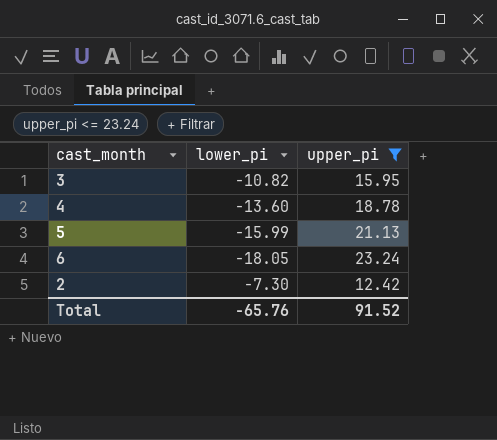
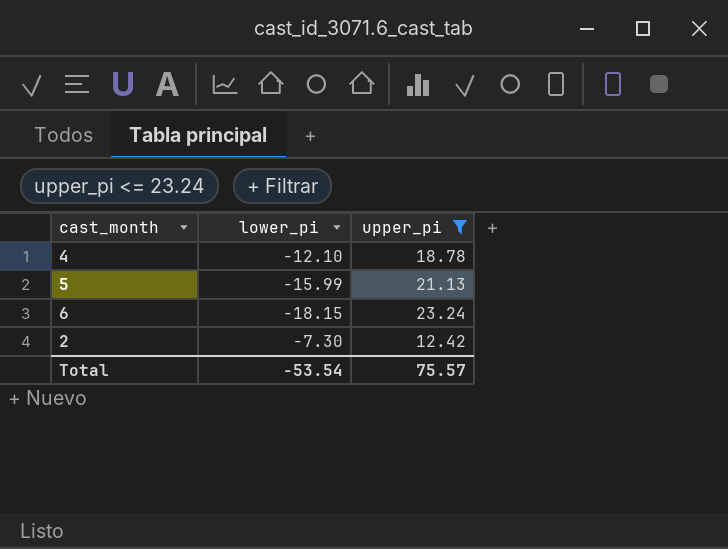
row 3: -10.82 | 15.95 -> none
4 | lower_pi: -13.60 -> -12.10
6 | lower_pi: -18.05 -> -18.15
Total | lower_pi: -65.76 -> -53.54
Total | upper_pi: 91.52 -> 75.57

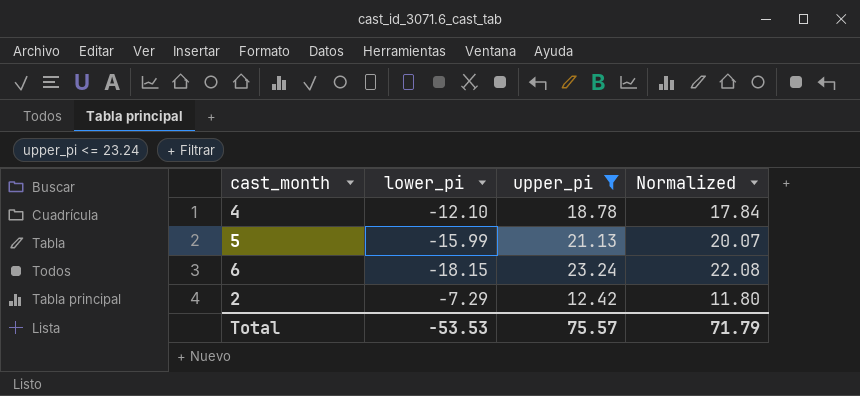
column Normalized | formula: none -> [upper_pi] * 0.95
2 | lower_pi: -7.30 -> -7.29
Total | lower_pi: -53.54 -> -53.53

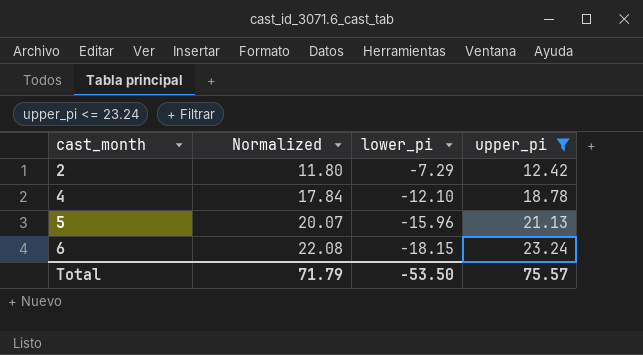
row order: none -> cast_month ascending
column Normalized | position: 4 -> 2
5 | lower_pi: -15.99 -> -15.96
Total | lower_pi: -53.53 -> -53.50

